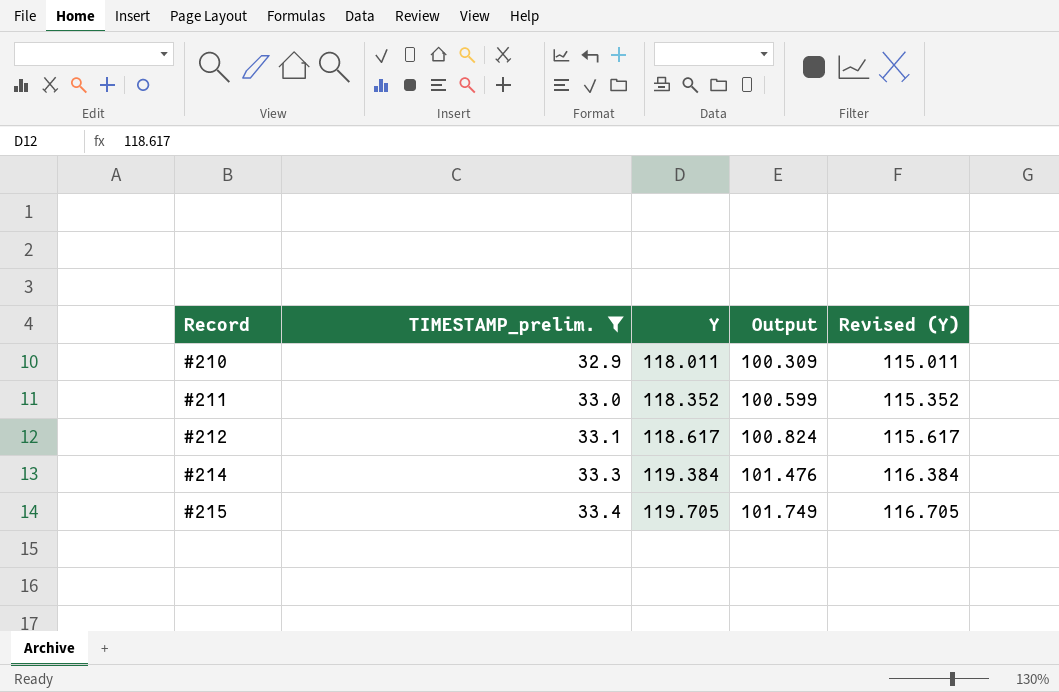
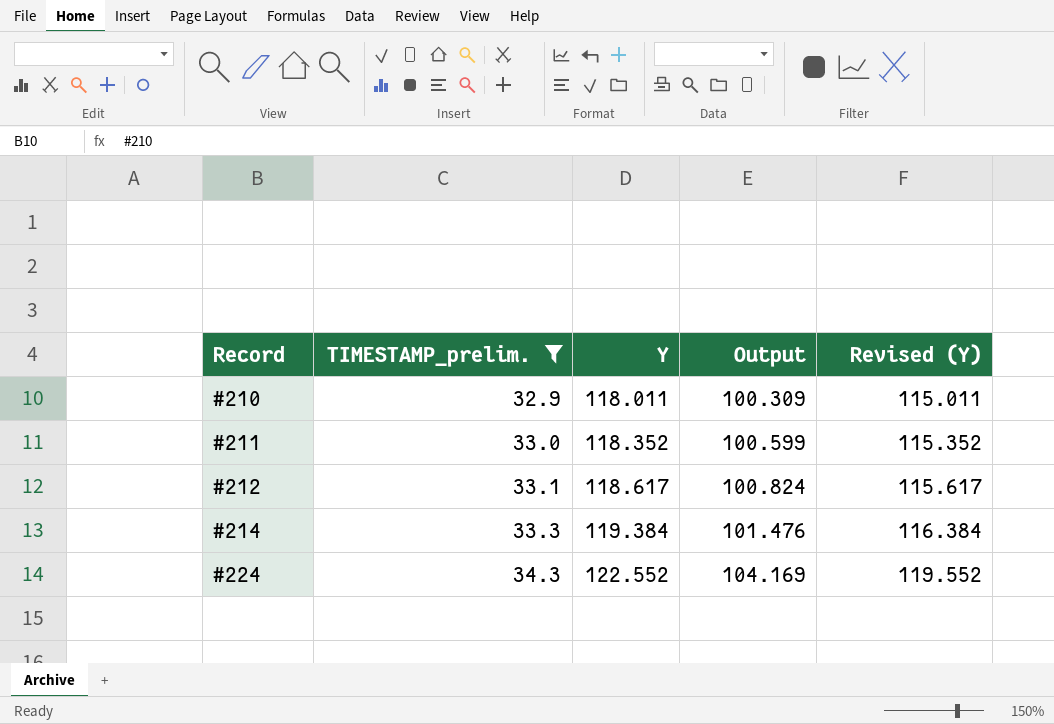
row #215: 33.4 | 119.705 | 101.749 | 116.705 -> none
row #224: none -> 34.3 | 122.552 | 104.169 | 119.552

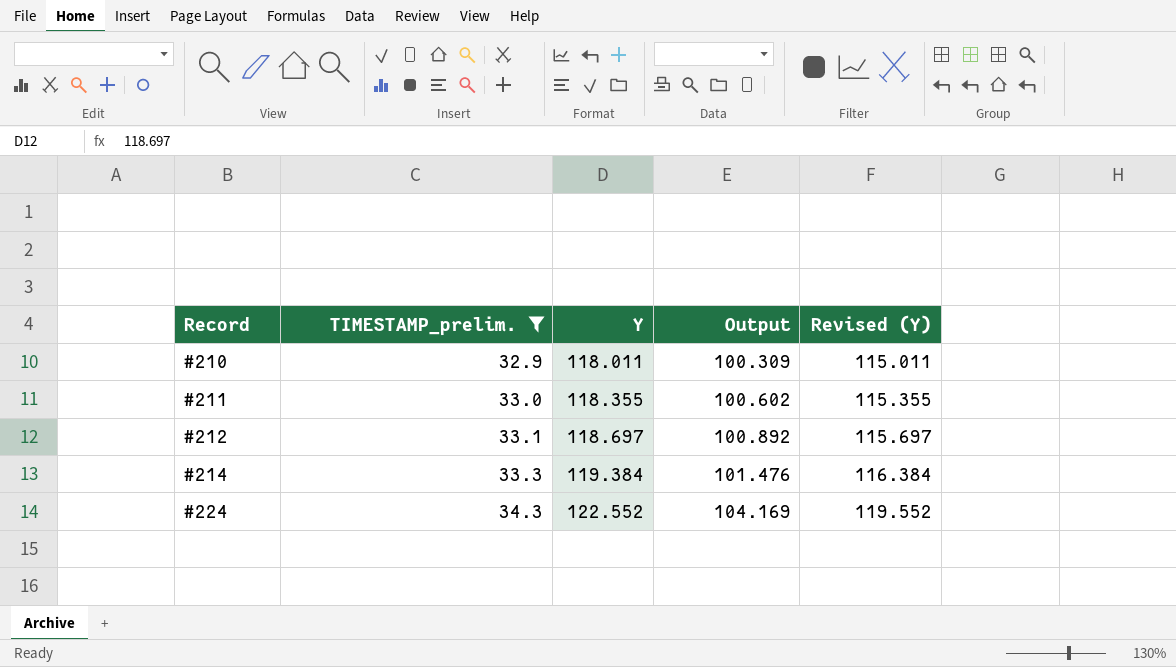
#211 | Y: 118.352 -> 118.355
#211 | Output: 100.599 -> 100.602
#211 | Revised (Y): 115.352 -> 115.355
#212 | Y: 118.617 -> 118.697
#212 | Output: 100.824 -> 100.892
#212 | Revised (Y): 115.617 -> 115.697

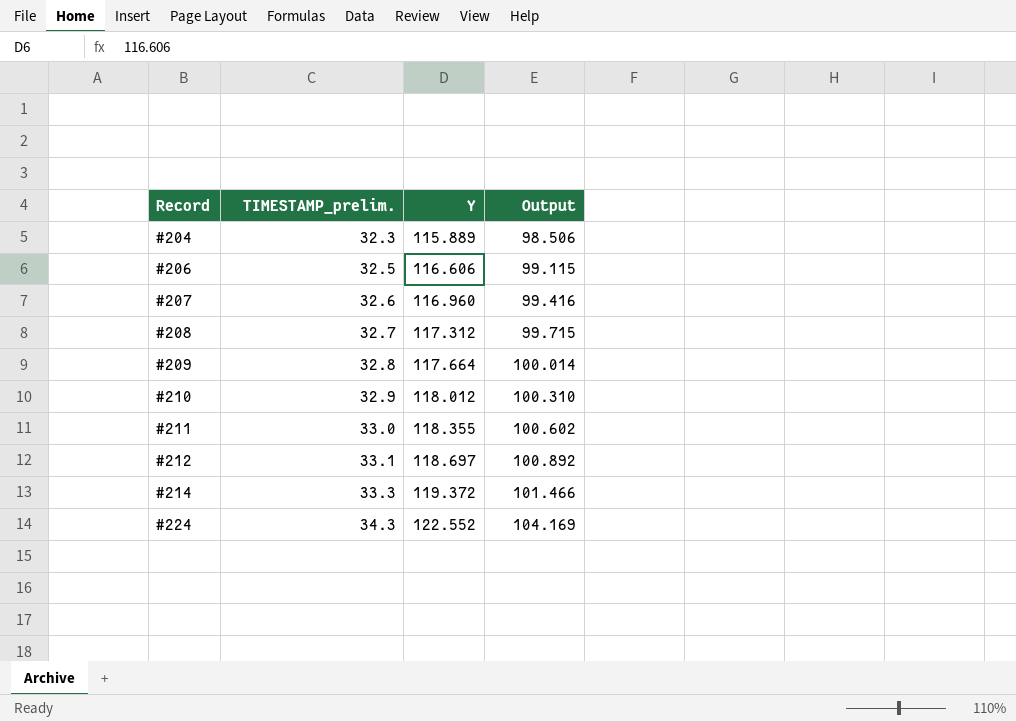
filter: TIMESTAMP_prelim. >= 32.9 -> none
column Revised (Y) | formula: [Y] - 3 -> none
#210 | Y: 118.011 -> 118.012
#210 | Output: 100.309 -> 100.310
#214 | Y: 119.384 -> 119.372
#214 | Output: 101.476 -> 101.466

